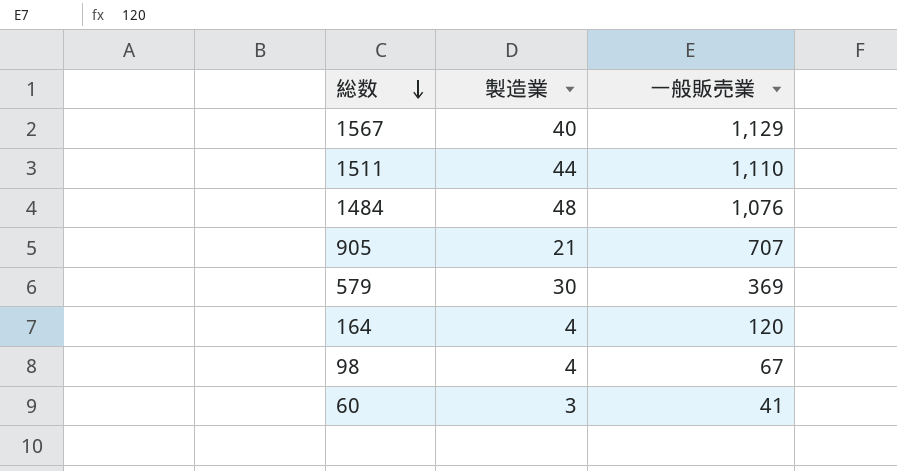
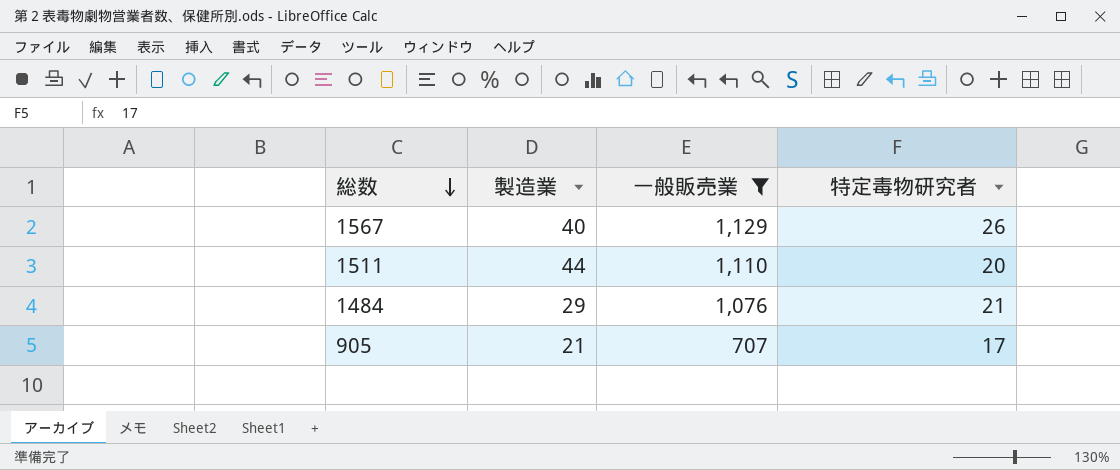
filter: none -> 一般販売業 >= 707
column 特定毒物研究者 | position: none -> 4
1484 | 製造業: 48 -> 29

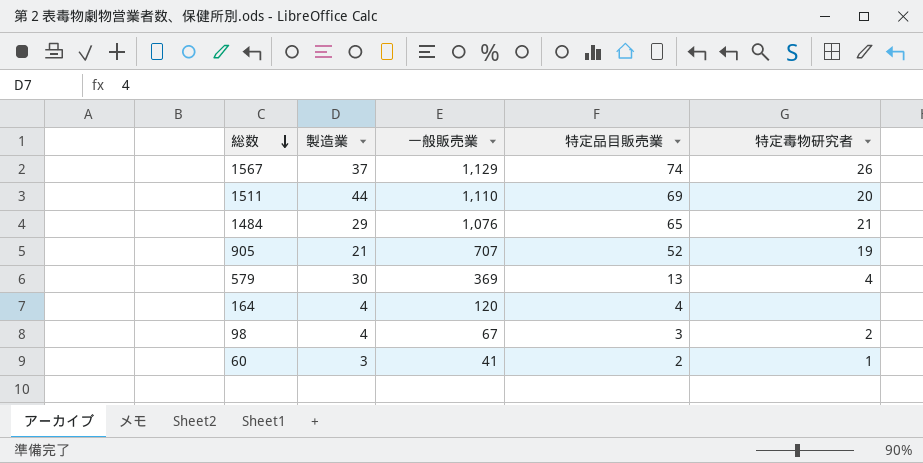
filter: 一般販売業 >= 707 -> none
column 特定品目販売業 | position: none -> 4
1567 | 製造業: 40 -> 37
905 | 特定毒物研究者: 17 -> 19

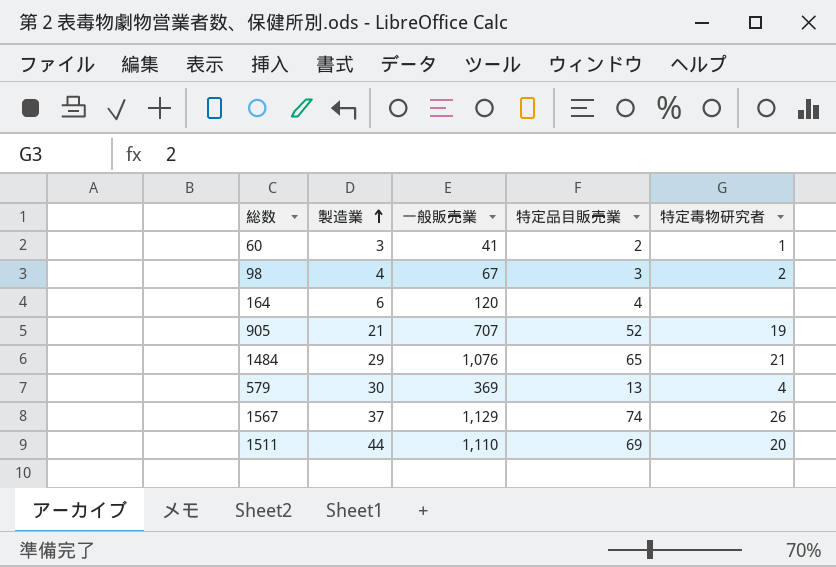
row order: 総数 descending -> 製造業 ascending
164 | 製造業: 4 -> 6

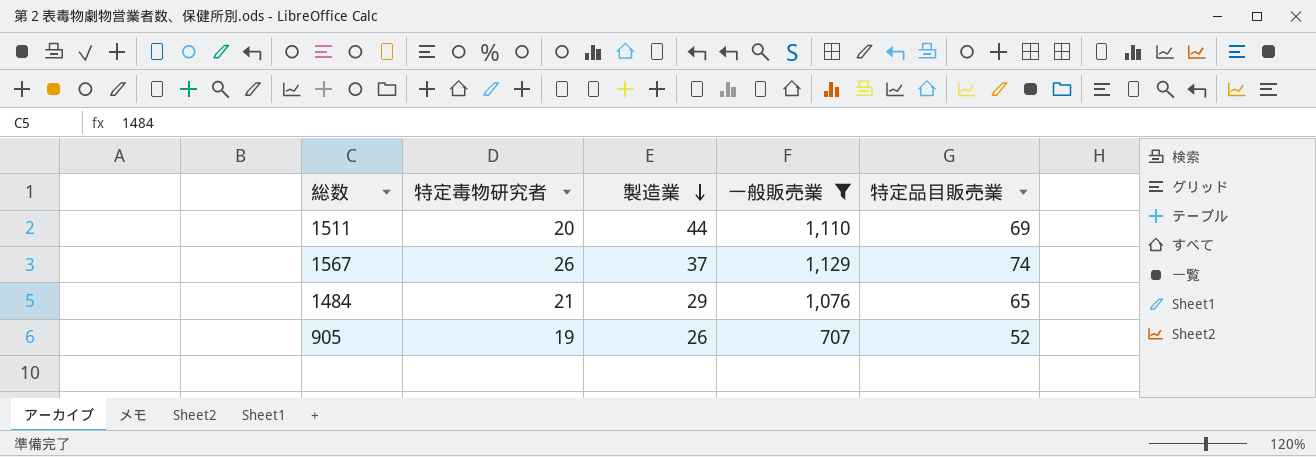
filter: none -> 一般販売業 >= 707
row order: 製造業 ascending -> 製造業 descending
column 特定毒物研究者 | position: 5 -> 2
905 | 製造業: 21 -> 26

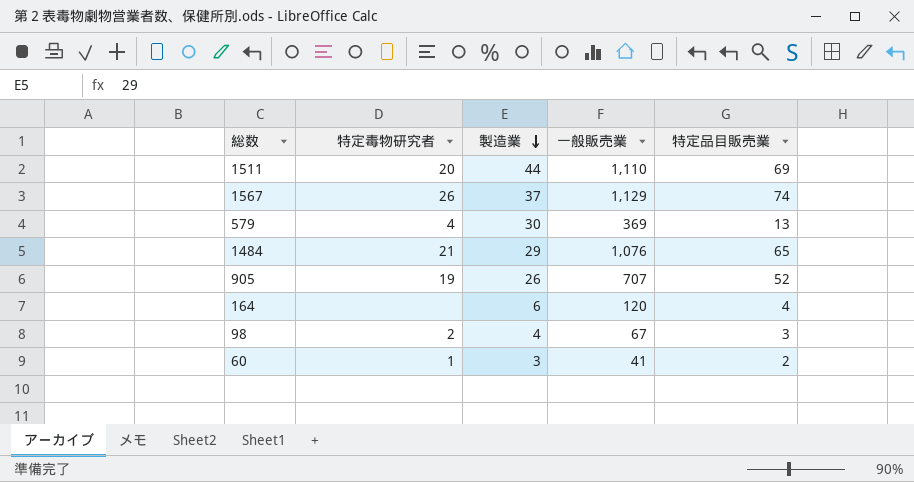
filter: 一般販売業 >= 707 -> none

